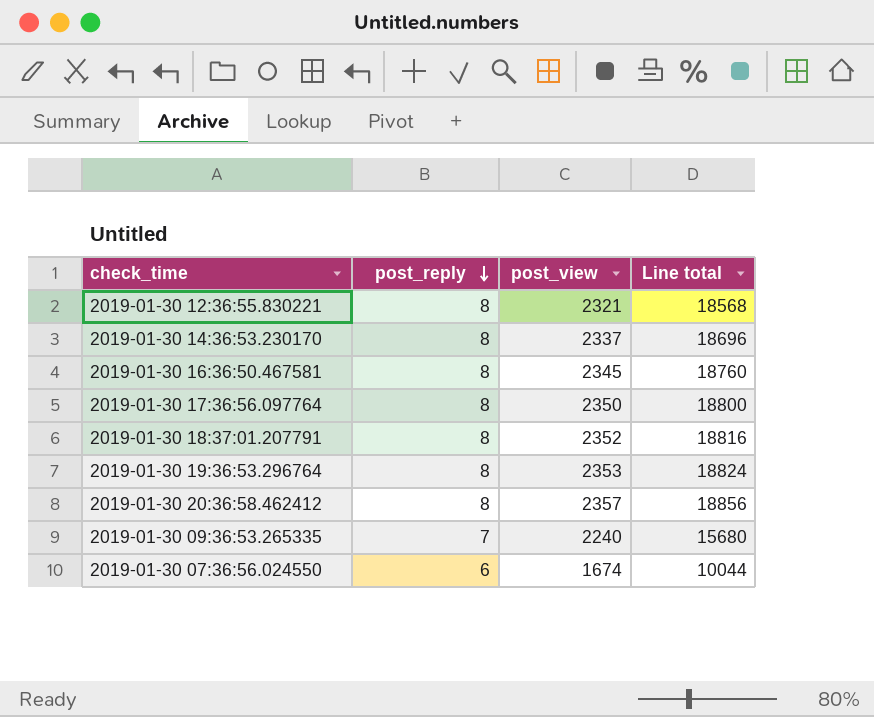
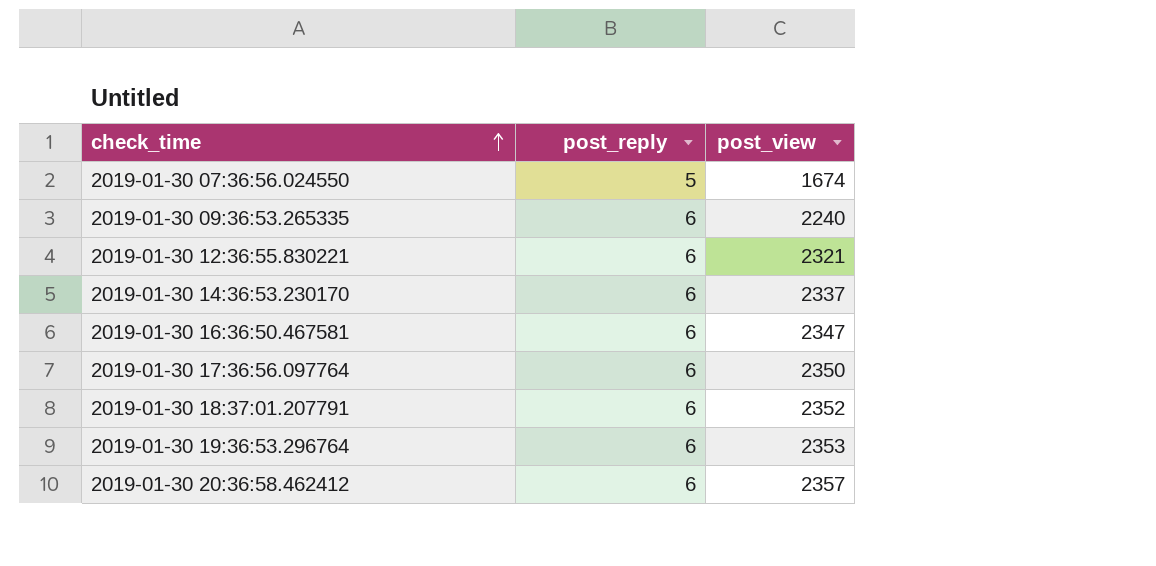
row order: post_reply descending -> check_time ascending
column Line total | formula: [post_reply] * [post_view] -> none
2019-01-30 07:36:56.024550 | post_reply: 6 -> 5
2019-01-30 09:36:53.265335 | post_reply: 7 -> 6
2019-01-30 12:36:55.830221 | post_reply: 8 -> 6
2019-01-30 14:36:53.230170 | post_reply: 8 -> 6
2019-01-30 16:36:50.467581 | post_reply: 8 -> 6
2019-01-30 16:36:50.467581 | post_view: 2345 -> 2347
2019-01-30 17:36:56.097764 | post_reply: 8 -> 6
2019-01-30 18:37:01.207791 | post_reply: 8 -> 6
2019-01-30 19:36:53.296764 | post_reply: 8 -> 6
2019-01-30 20:36:58.462412 | post_reply: 8 -> 6

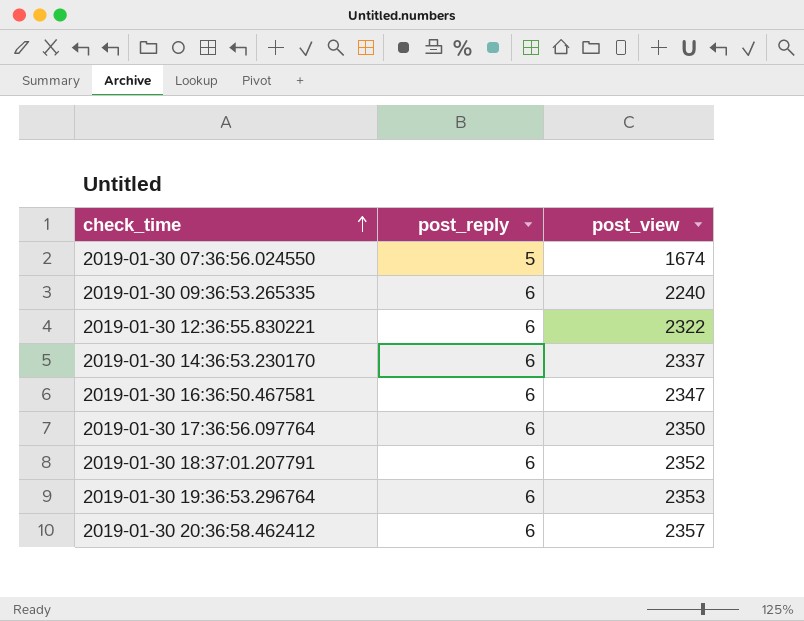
2019-01-30 12:36:55.830221 | post_view: 2321 -> 2322

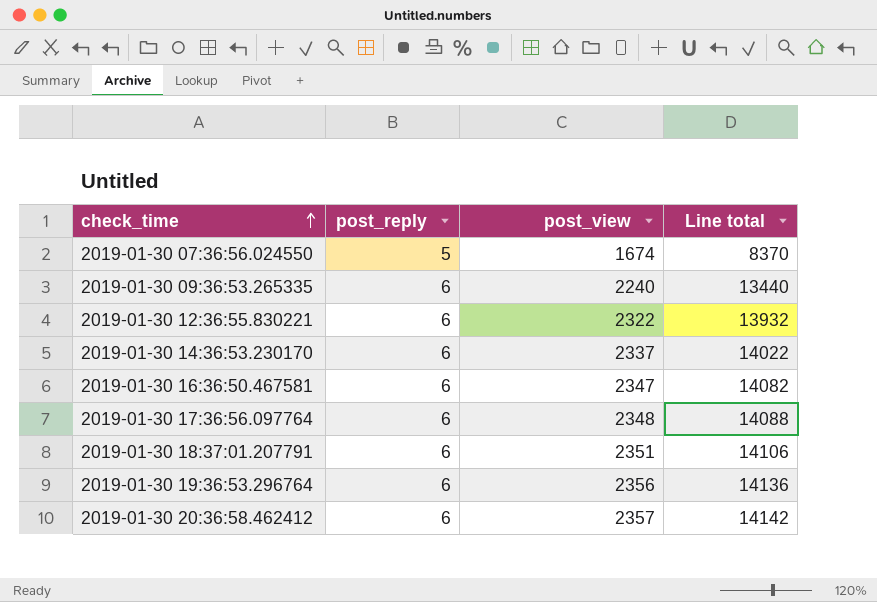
column Line total | formula: none -> [post_reply] * [post_view]
2019-01-30 17:36:56.097764 | post_view: 2350 -> 2348
2019-01-30 18:37:01.207791 | post_view: 2352 -> 2351
2019-01-30 19:36:53.296764 | post_view: 2353 -> 2356

